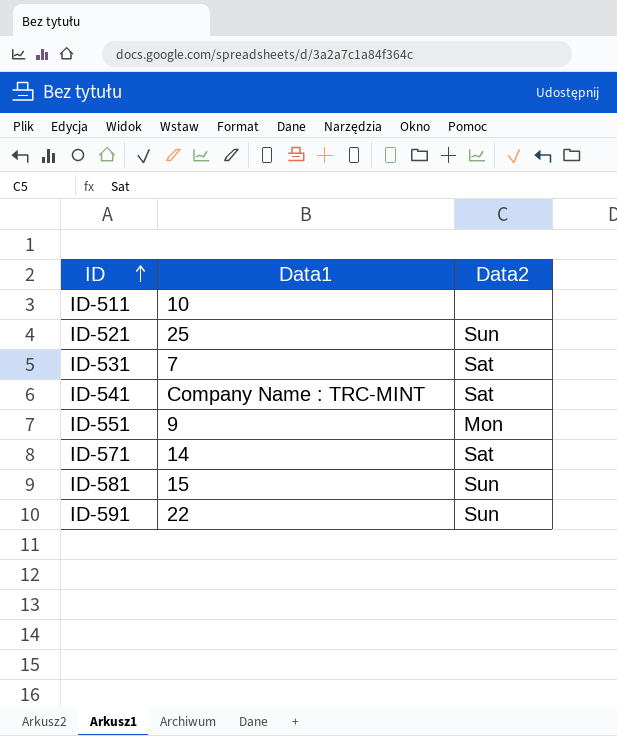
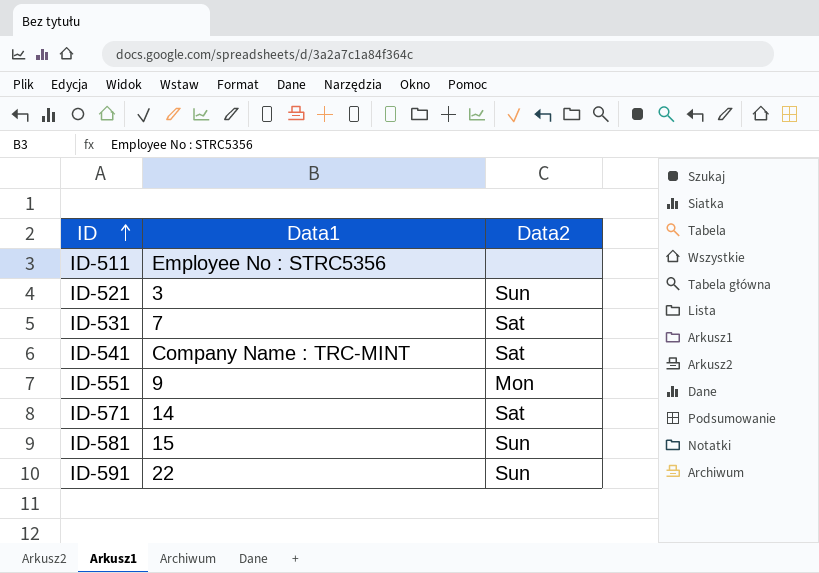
ID-511 | Data1: 10 -> Employee No : STRC5356
ID-521 | Data1: 25 -> 3

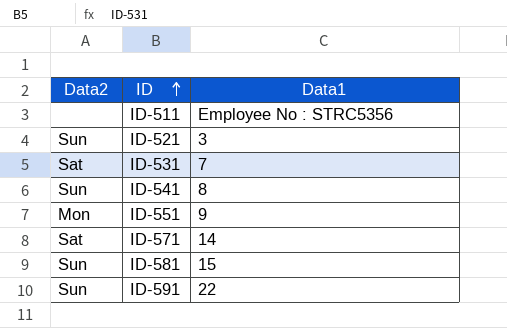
column Data2 | position: 3 -> 1
ID-541 | Data2: Sat -> Sun
ID-541 | Data1: Company Name : TRC-MINT -> 8

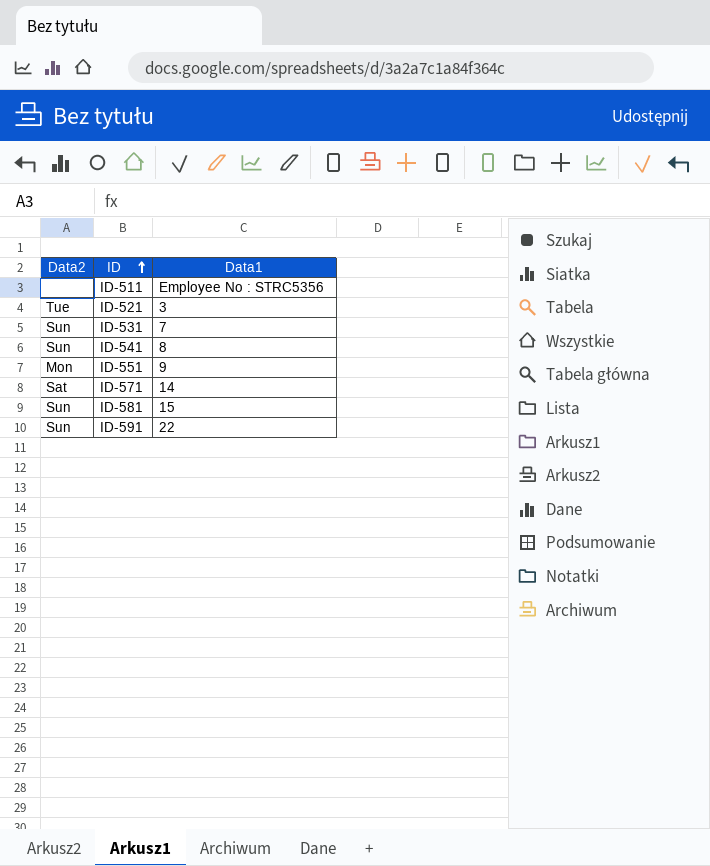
ID-521 | Data2: Sun -> Tue
ID-531 | Data2: Sat -> Sun

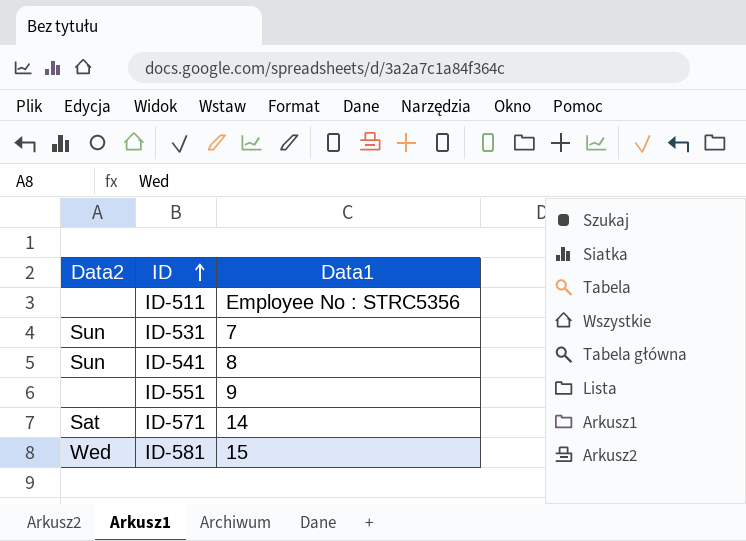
row ID-521: Tue | 3 -> none
row ID-591: Sun | 22 -> none
ID-551 | Data2: Mon -> none
ID-581 | Data2: Sun -> Wed

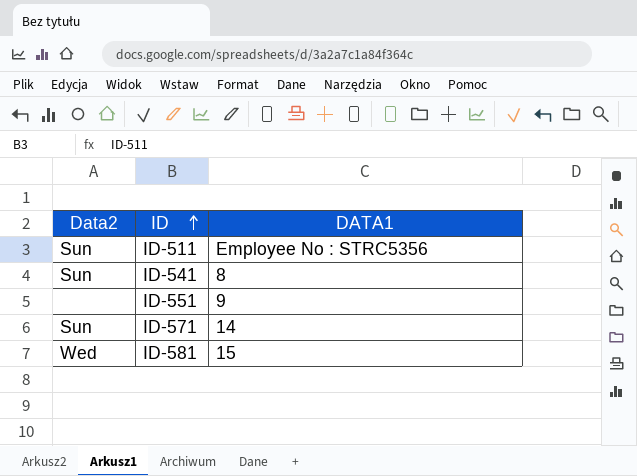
column name: Data1 -> DATA1
row ID-531: Sun | 7 -> none
ID-511 | Data2: none -> Sun
ID-571 | Data2: Sat -> Sun

